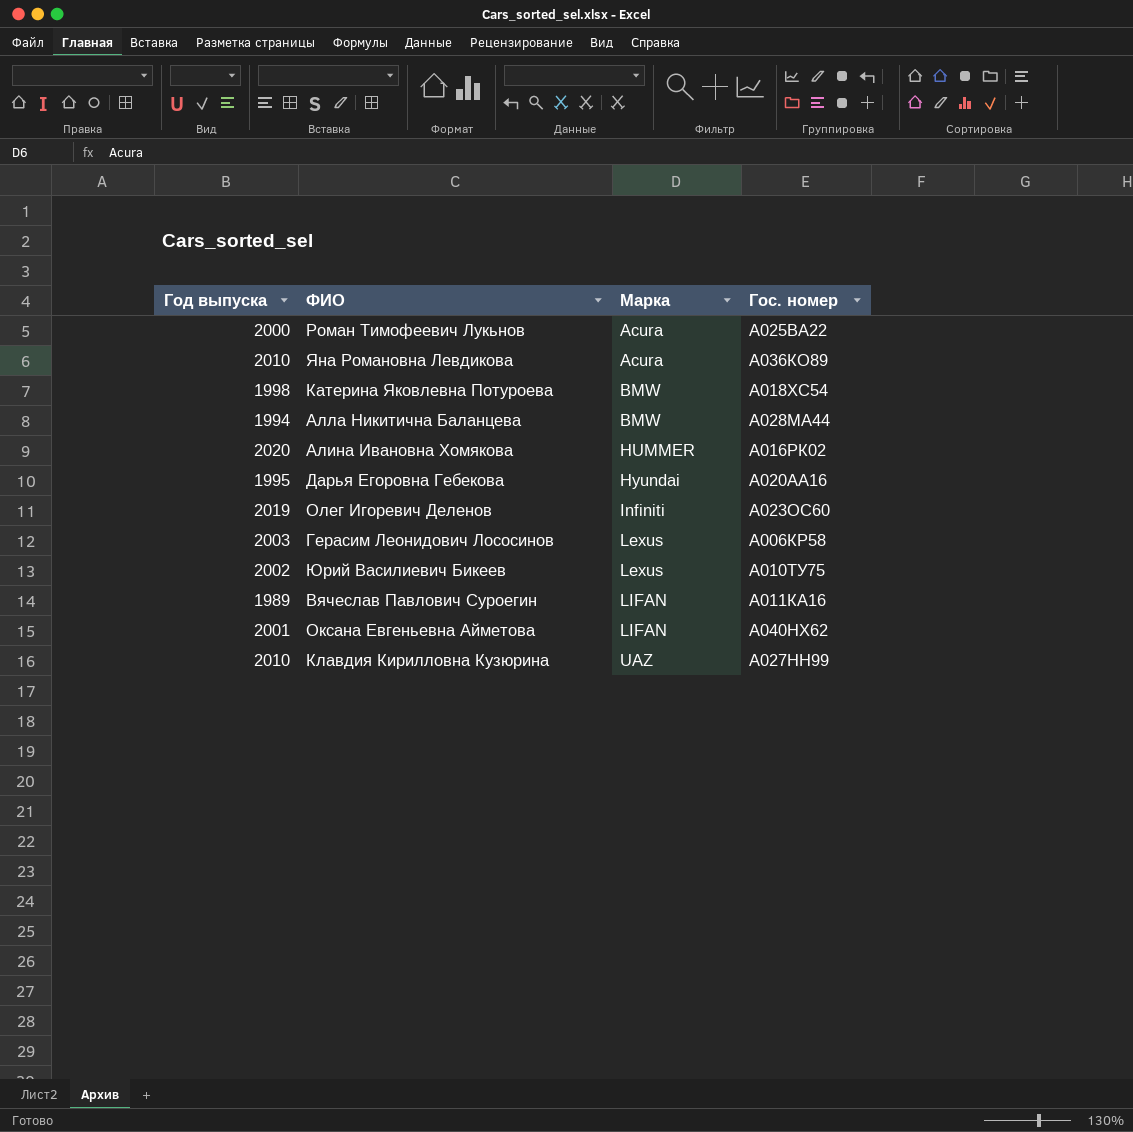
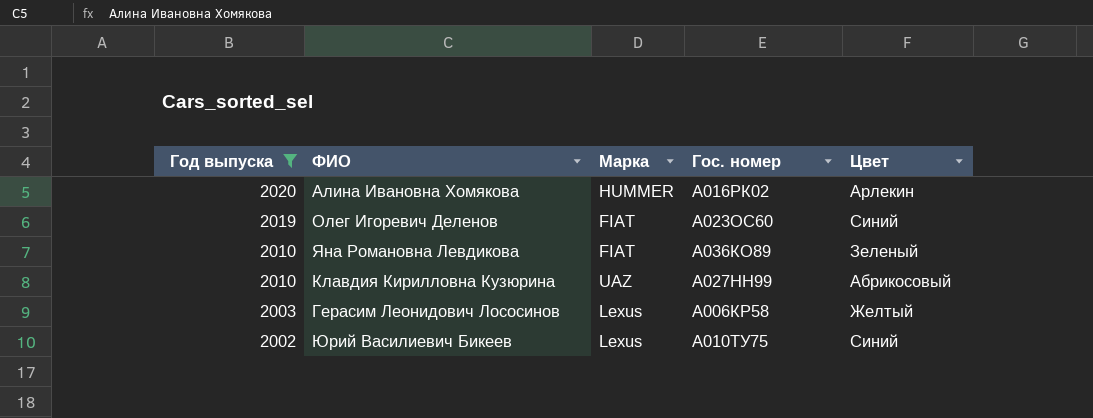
filter: none -> Год выпуска >= 2002
row order: Марка ascending -> Год выпуска descending
column Цвет | position: none -> 5
Олег Игоревич Деленов | Марка: Infiniti -> FIAT
Яна Романовна Левдикова | Марка: Acura -> FIAT

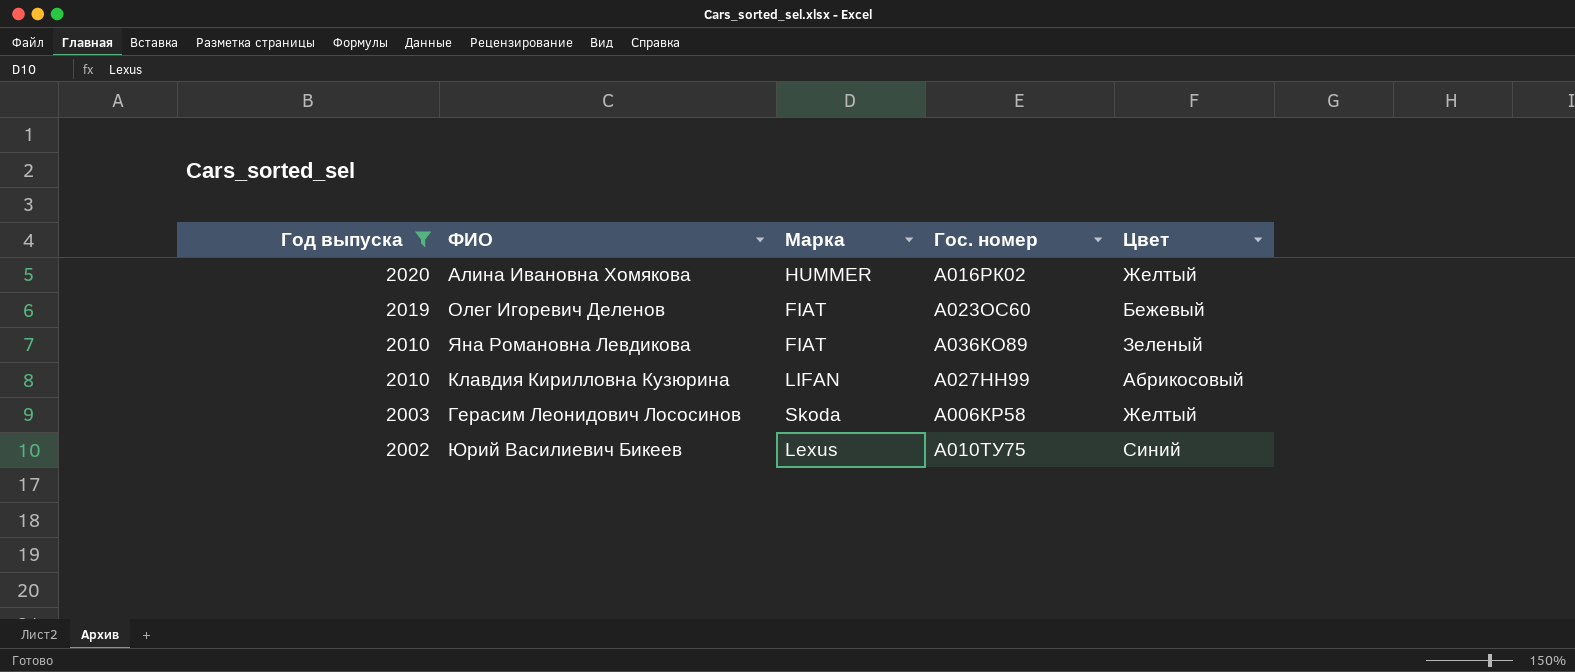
Алина Ивановна Хомякова | Цвет: Арлекин -> Желтый
Олег Игоревич Деленов | Цвет: Синий -> Бежевый
Клавдия Кирилловна Кузюрина | Марка: UAZ -> LIFAN
Герасим Леонидович Лососинов | Марка: Lexus -> Skoda

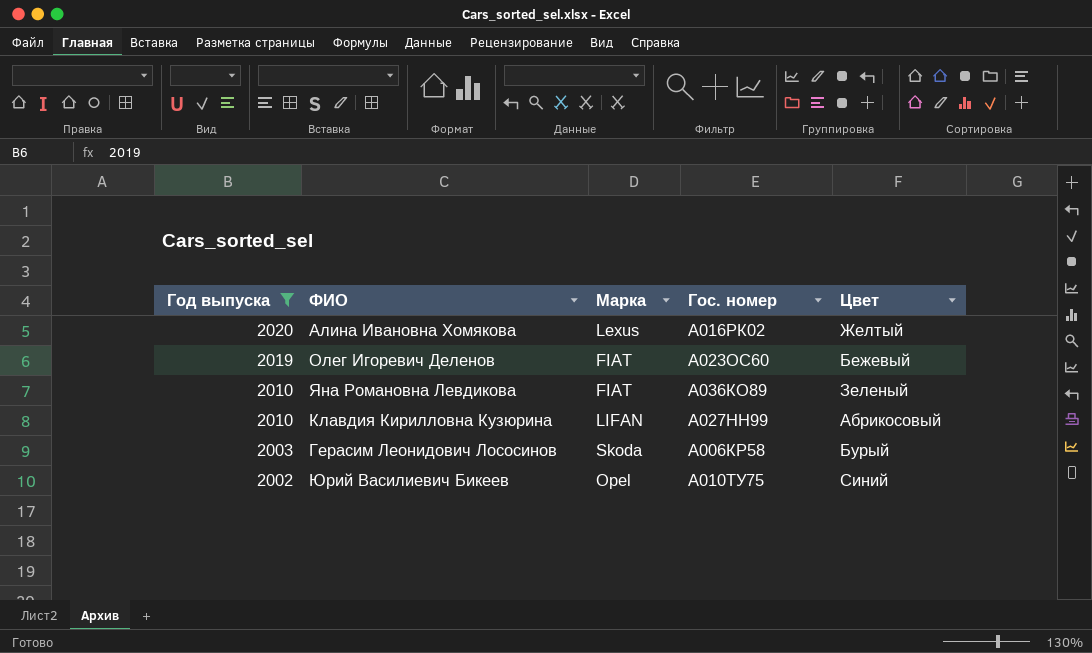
Алина Ивановна Хомякова | Марка: HUMMER -> Lexus
Герасим Леонидович Лососинов | Цвет: Желтый -> Бурый
Юрий Василиевич Бикеев | Марка: Lexus -> Opel

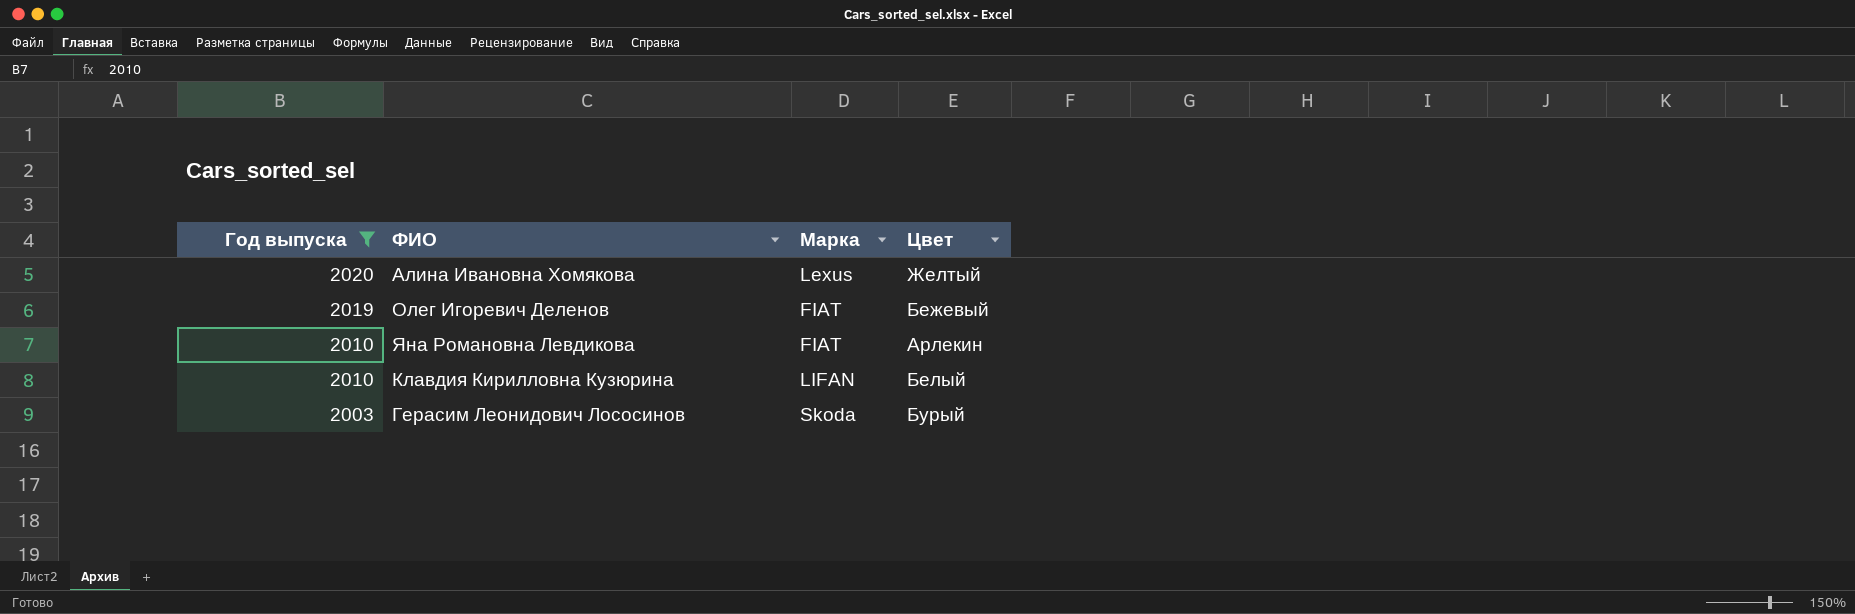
column Гос. номер | position: 4 -> none
row Юрий Василиевич Бикеев: 2002 | Opel | А010ТУ75 | Синий -> none
Яна Романовна Левдикова | Цвет: Зеленый -> Арлекин
Клавдия Кирилловна Кузюрина | Цвет: Абрикосовый -> Белый

